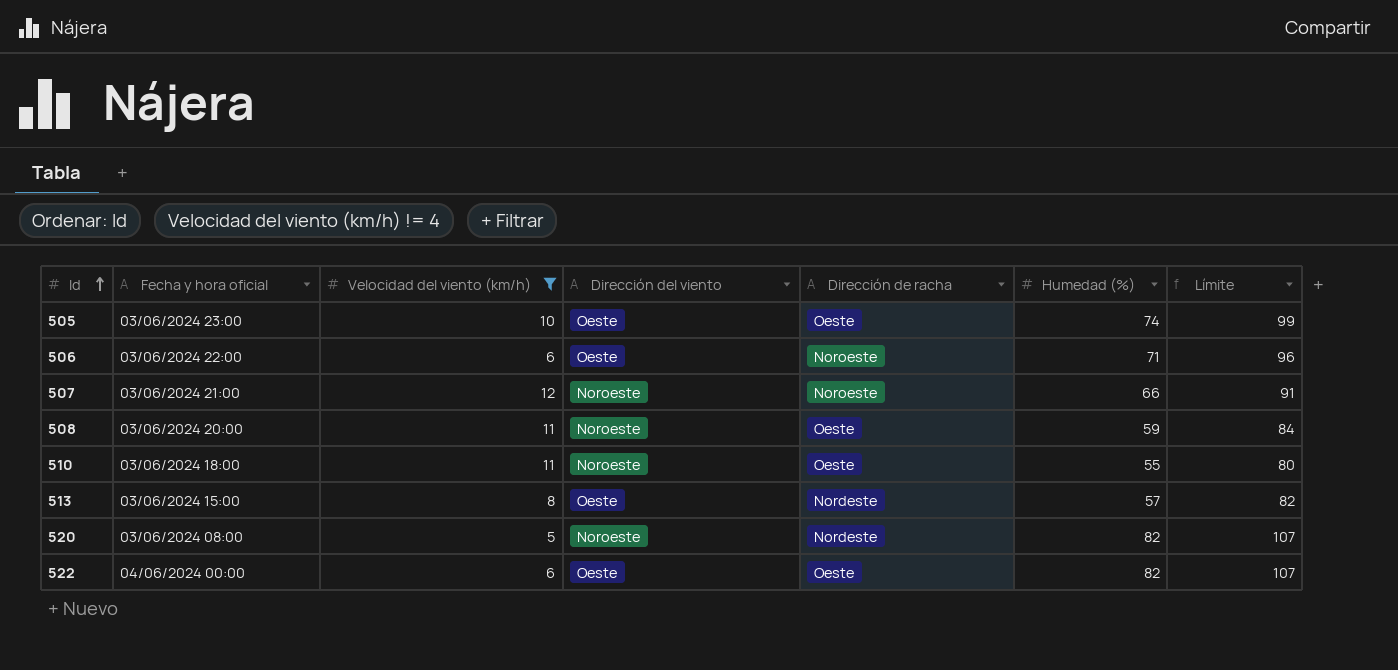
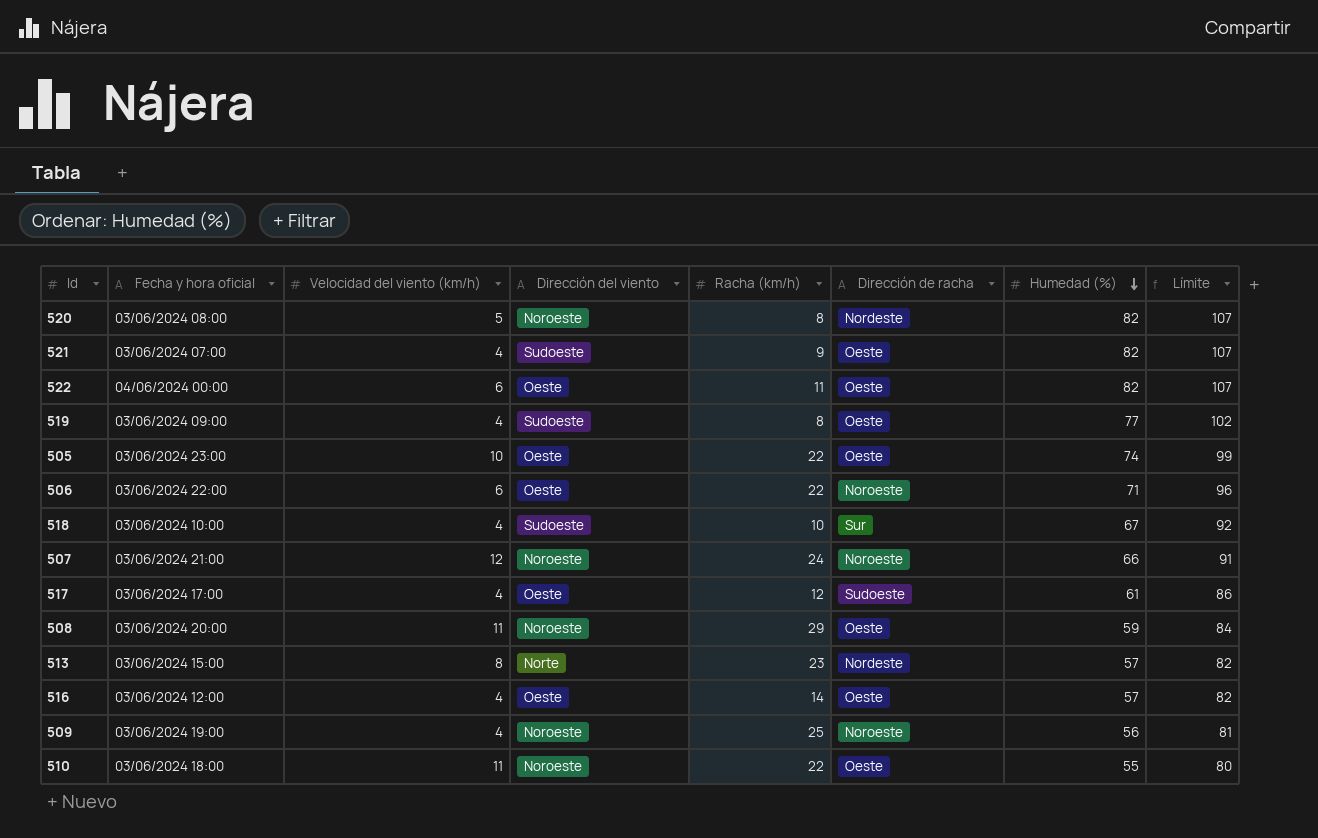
filter: Velocidad del viento (km/h) != 4 -> none
row order: Id ascending -> Humedad (%) descending
column Racha (km/h) | position: none -> 5
513 | Dirección del viento: Oeste -> Norte

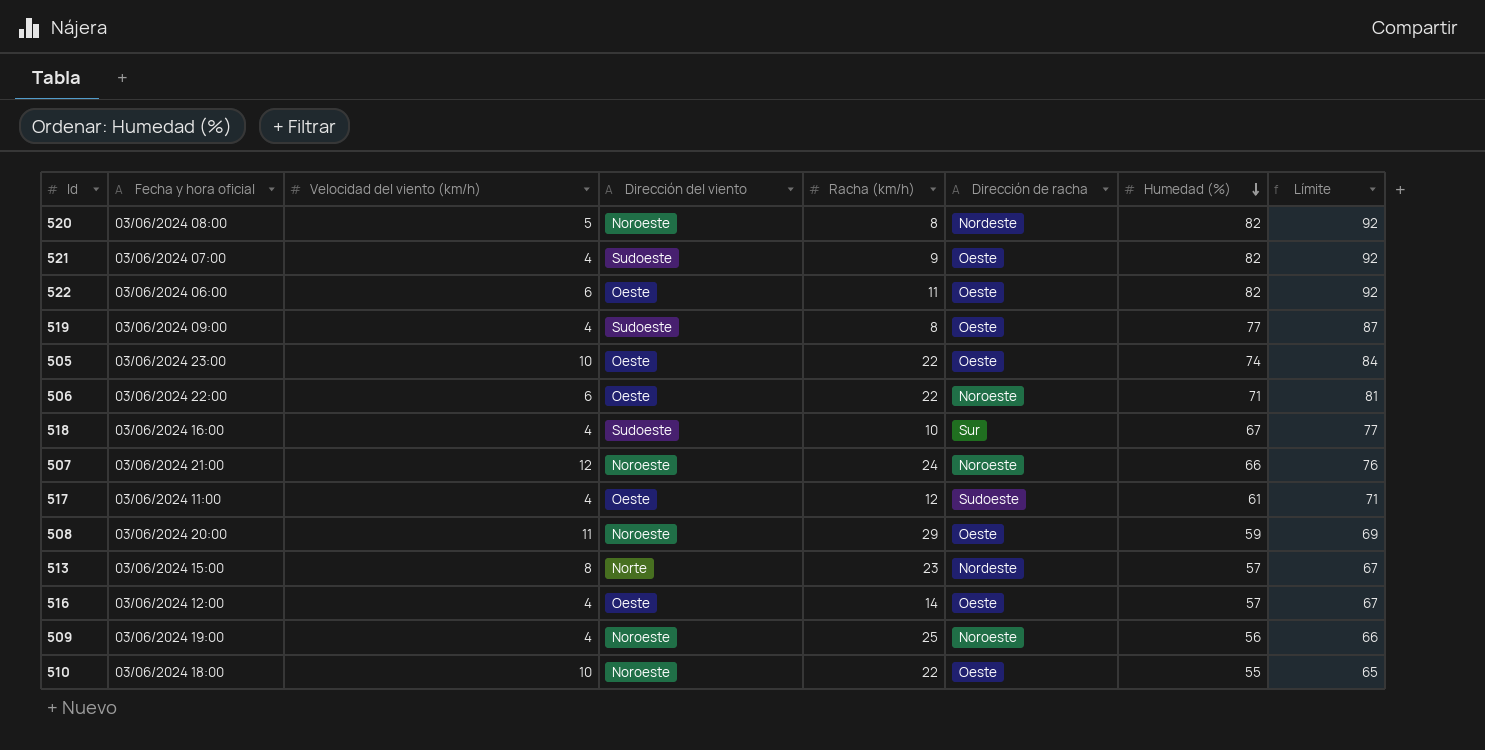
column Límite | formula: [Humedad (%)] + 25 -> [Humedad (%)] + 10
522 | Fecha y hora oficial: 04/06/2024 00:00 -> 03/06/2024 06:00
518 | Fecha y hora oficial: 03/06/2024 10:00 -> 03/06/2024 16:00
517 | Fecha y hora oficial: 03/06/2024 17:00 -> 03/06/2024 11:00
510 | Velocidad del viento (km/h): 11 -> 10

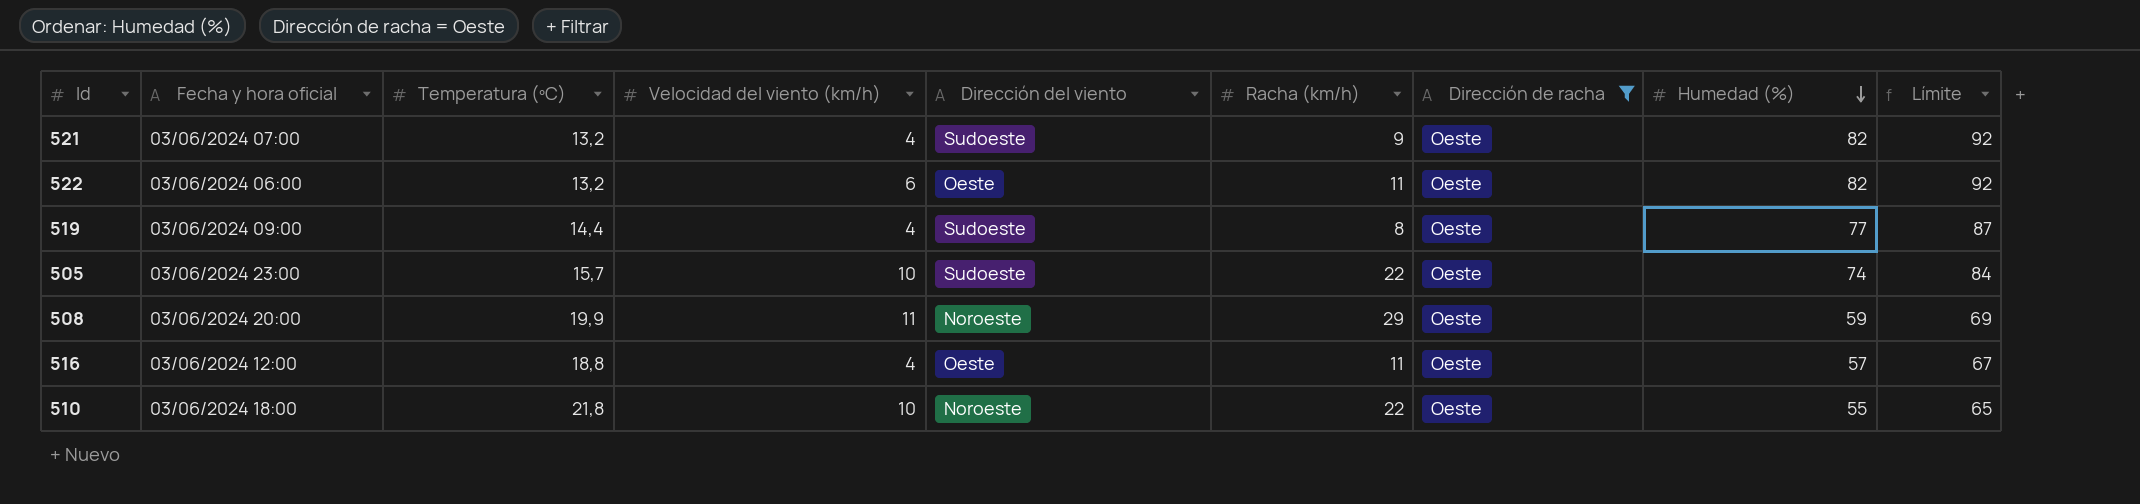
filter: none -> Dirección de racha = Oeste
column Temperatura (ºC) | position: none -> 3
505 | Dirección del viento: Oeste -> Sudoeste
516 | Racha (km/h): 14 -> 11

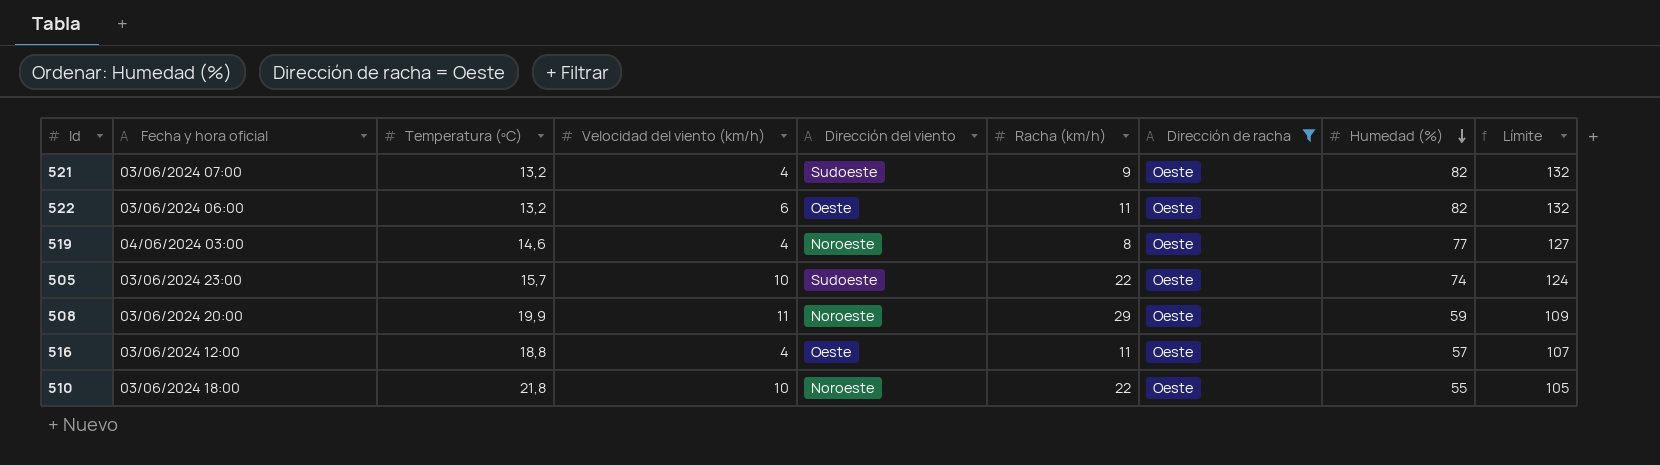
column Límite | formula: [Humedad (%)] + 10 -> [Humedad (%)] + 50
519 | Fecha y hora oficial: 03/06/2024 09:00 -> 04/06/2024 03:00
519 | Temperatura (ºC): 14,4 -> 14,6
519 | Dirección del viento: Sudoeste -> Noroeste

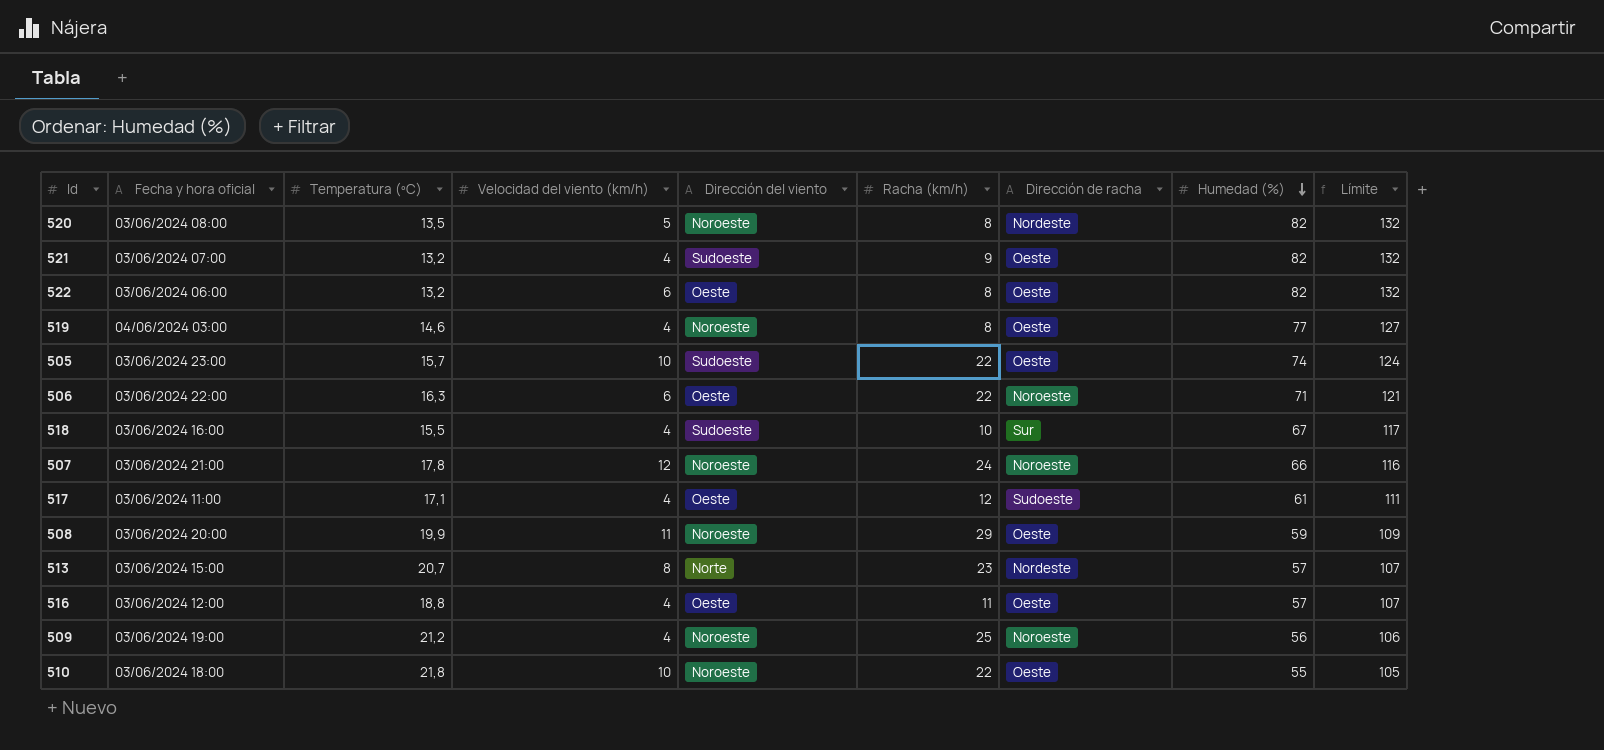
filter: Dirección de racha = Oeste -> none
522 | Racha (km/h): 11 -> 8

